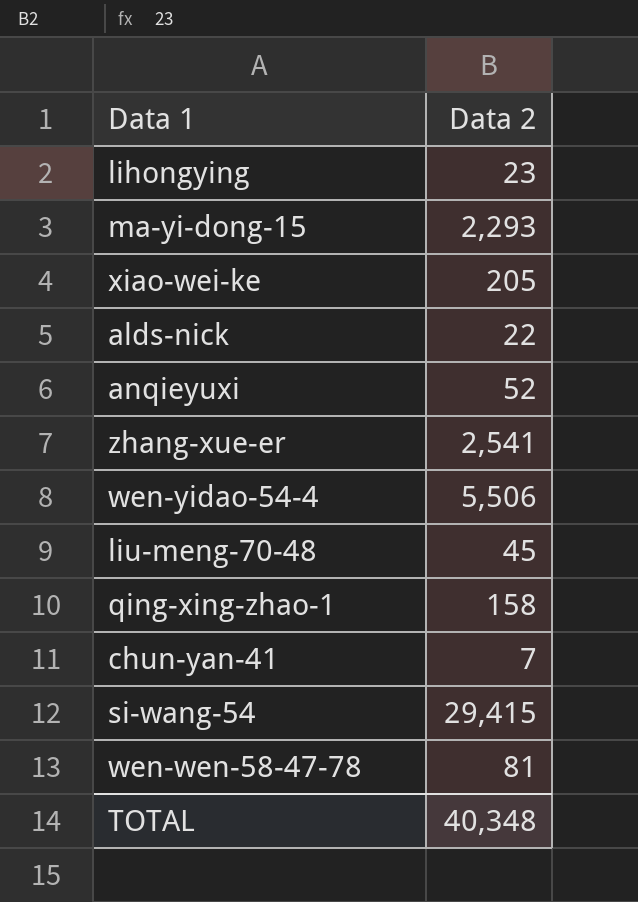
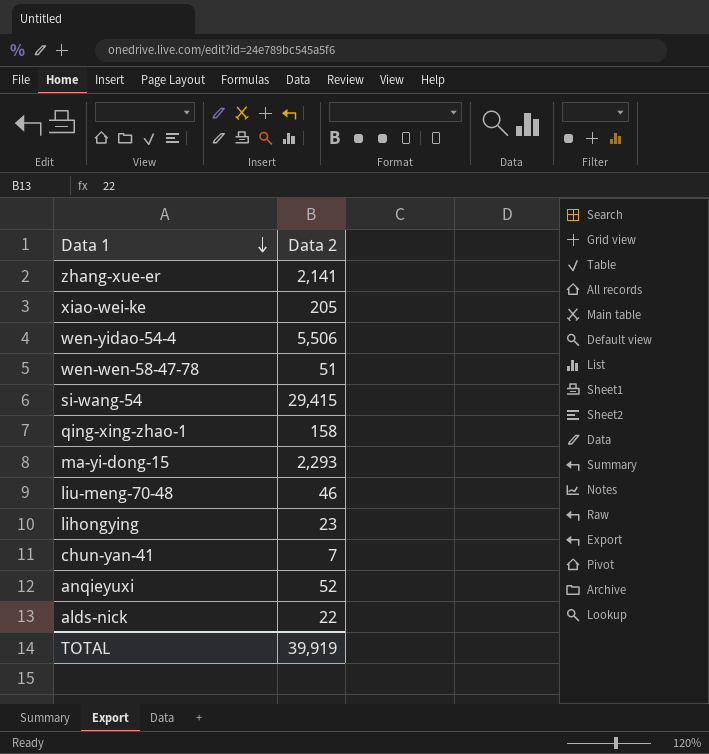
row order: none -> Data 1 descending
zhang-xue-er | Data 2: 2,541 -> 2,141
wen-wen-58-47-78 | Data 2: 81 -> 51
liu-meng-70-48 | Data 2: 45 -> 46
TOTAL | Data 2: 40,348 -> 39,919

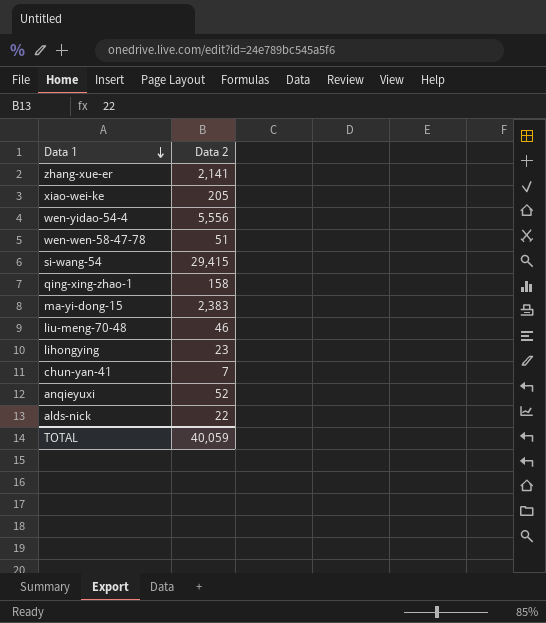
wen-yidao-54-4 | Data 2: 5,506 -> 5,556
ma-yi-dong-15 | Data 2: 2,293 -> 2,383
TOTAL | Data 2: 39,919 -> 40,059

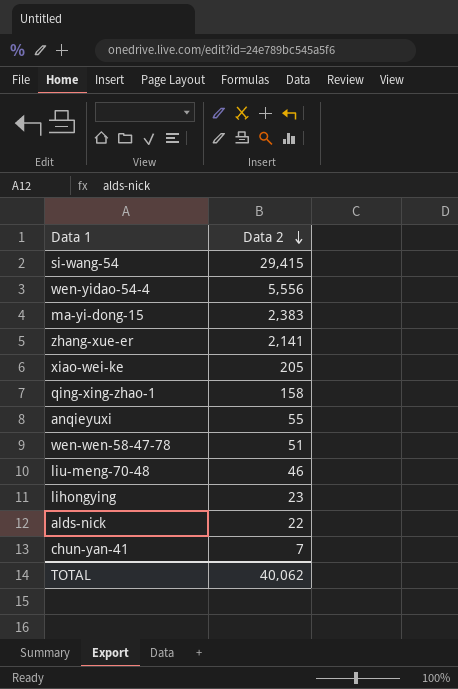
row order: Data 1 descending -> Data 2 descending
anqieyuxi | Data 2: 52 -> 55
TOTAL | Data 2: 40,059 -> 40,062

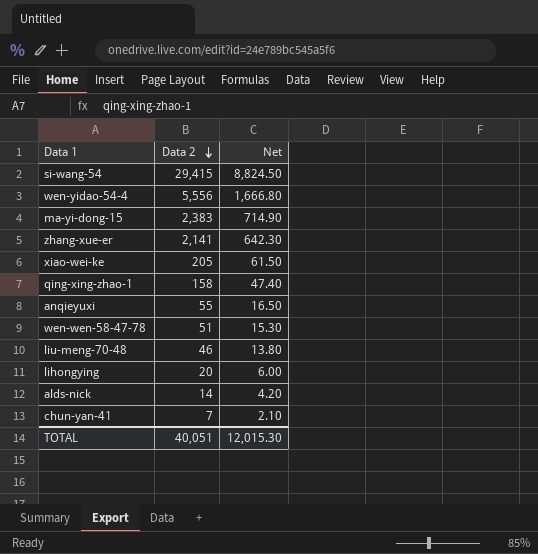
column Net | formula: none -> [Data 2] * 0.3
lihongying | Data 2: 23 -> 20
alds-nick | Data 2: 22 -> 14
TOTAL | Data 2: 40,062 -> 40,051

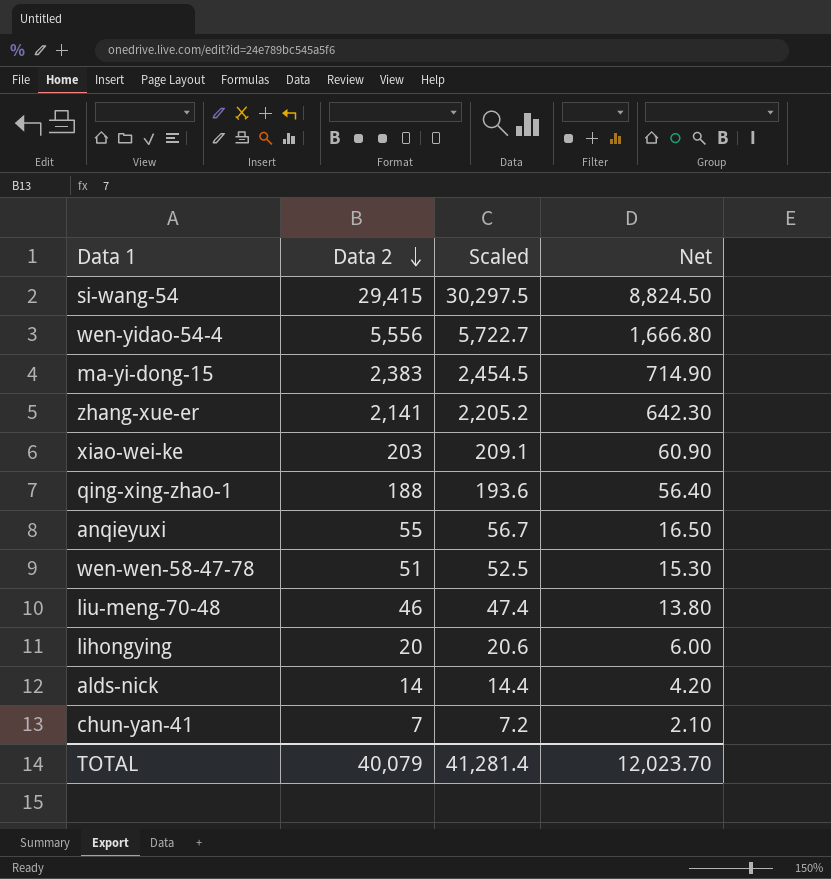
column Scaled | formula: none -> [Data 2] * 1.03
xiao-wei-ke | Data 2: 205 -> 203
xiao-wei-ke | Net: 61.50 -> 60.90
qing-xing-zhao-1 | Data 2: 158 -> 188
qing-xing-zhao-1 | Net: 47.40 -> 56.40
TOTAL | Data 2: 40,051 -> 40,079
TOTAL | Net: 12,015.30 -> 12,023.70

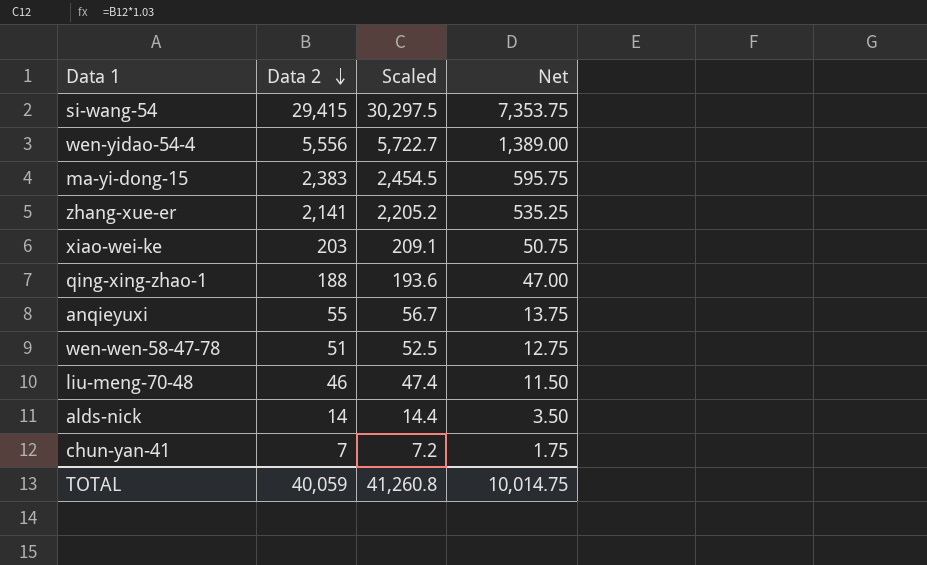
column Net | formula: [Data 2] * 0.3 -> [Data 2] * 0.25
row lihongying: 20 | 20.6 | 6.00 -> none
TOTAL | Data 2: 40,079 -> 40,059
TOTAL | Scaled: 41,281.4 -> 41,260.8
TOTAL | Net: 12,023.70 -> 10,014.75

